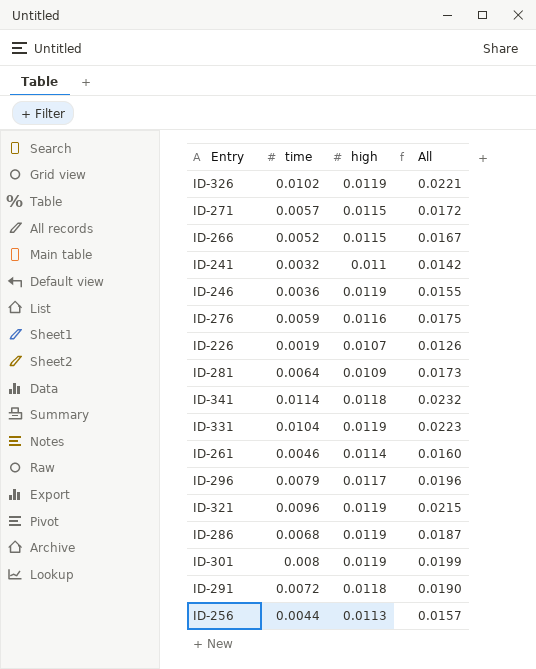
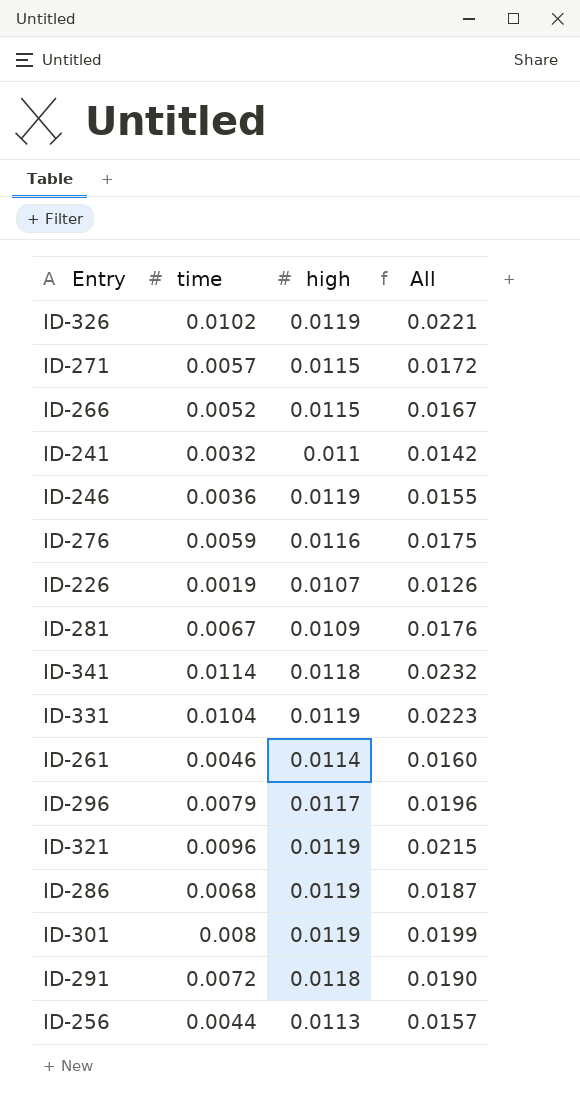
ID-281 | time: 0.0064 -> 0.0067
ID-281 | All: 0.0173 -> 0.0176

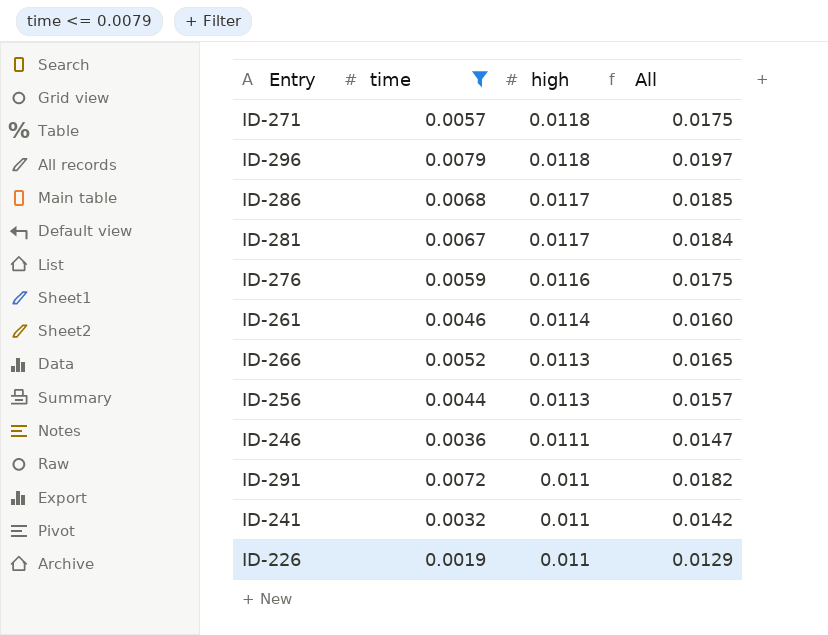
filter: none -> time <= 0.0079
row order: none -> high descending
ID-271 | high: 0.0115 -> 0.0118
ID-271 | All: 0.0172 -> 0.0175
ID-296 | high: 0.0117 -> 0.0118
ID-296 | All: 0.0196 -> 0.0197
ID-286 | high: 0.0119 -> 0.0117
ID-286 | All: 0.0187 -> 0.0185
ID-281 | high: 0.0109 -> 0.0117
ID-281 | All: 0.0176 -> 0.0184
ID-266 | high: 0.0115 -> 0.0113
ID-266 | All: 0.0167 -> 0.0165
ID-246 | high: 0.0119 -> 0.0111
ID-246 | All: 0.0155 -> 0.0147
ID-291 | high: 0.0118 -> 0.011
ID-291 | All: 0.0190 -> 0.0182
ID-226 | high: 0.0107 -> 0.011
ID-226 | All: 0.0126 -> 0.0129

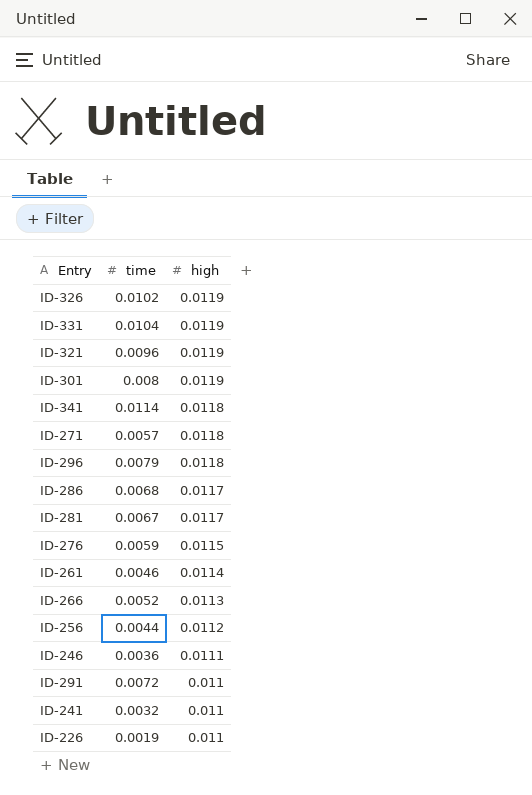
filter: time <= 0.0079 -> none
column All | formula: [time] + [high] -> none
ID-276 | high: 0.0116 -> 0.0115
ID-256 | high: 0.0113 -> 0.0112

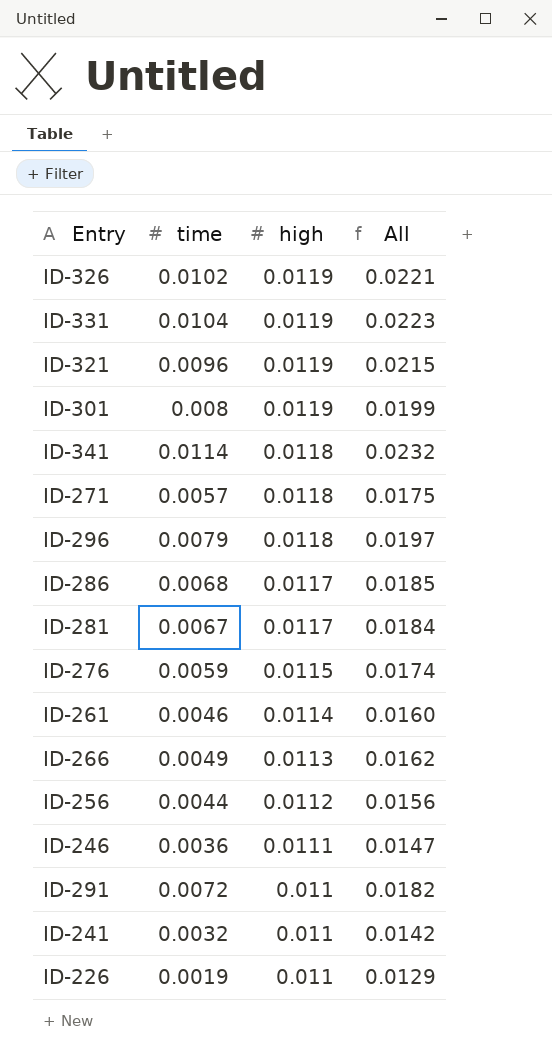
column All | formula: none -> [time] + [high]
ID-266 | time: 0.0052 -> 0.0049

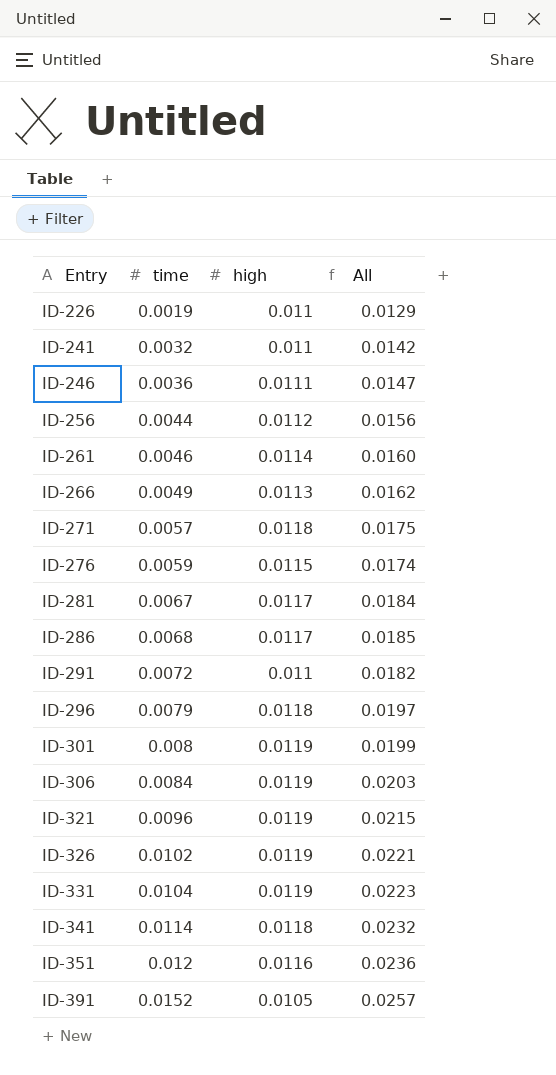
row order: high descending -> Entry ascending
row ID-306: none -> 0.0084 | 0.0119 | 0.0203
row ID-351: none -> 0.012 | 0.0116 | 0.0236
row ID-391: none -> 0.0152 | 0.0105 | 0.0257

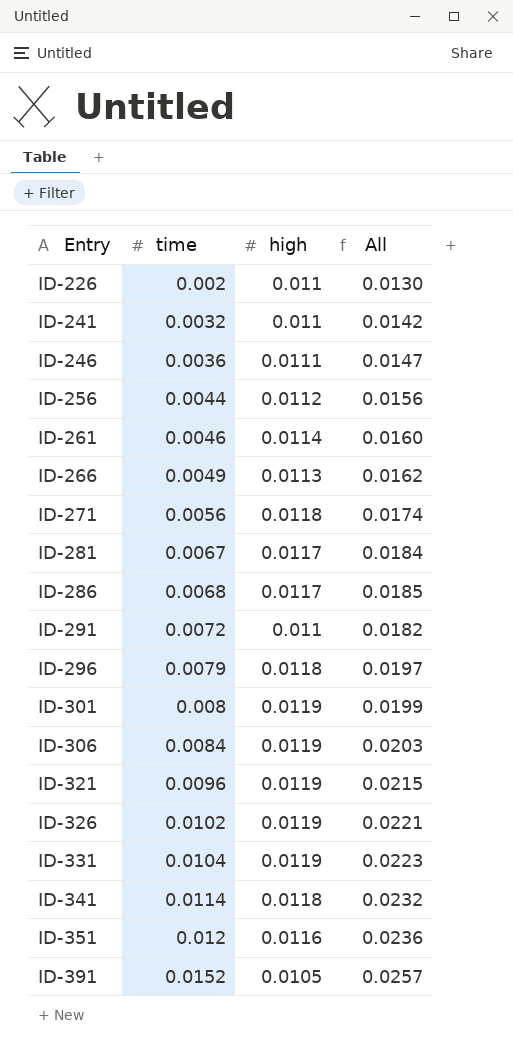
row ID-276: 0.0059 | 0.0115 | 0.0174 -> none
ID-226 | time: 0.0019 -> 0.002
ID-226 | All: 0.0129 -> 0.0130
ID-271 | time: 0.0057 -> 0.0056
ID-271 | All: 0.0175 -> 0.0174

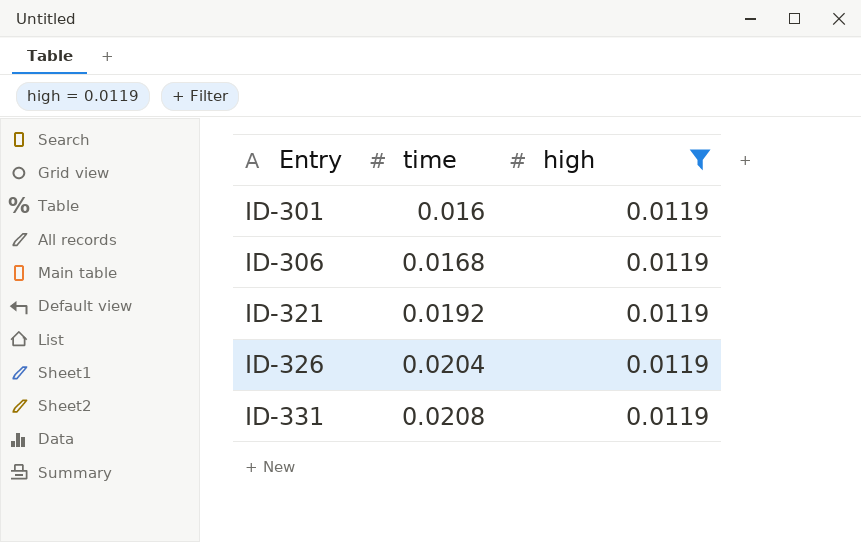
filter: none -> high = 0.0119
column All | formula: [time] + [high] -> none
ID-301 | time: 0.008 -> 0.016
ID-306 | time: 0.0084 -> 0.0168
ID-321 | time: 0.0096 -> 0.0192
ID-326 | time: 0.0102 -> 0.0204
ID-331 | time: 0.0104 -> 0.0208

